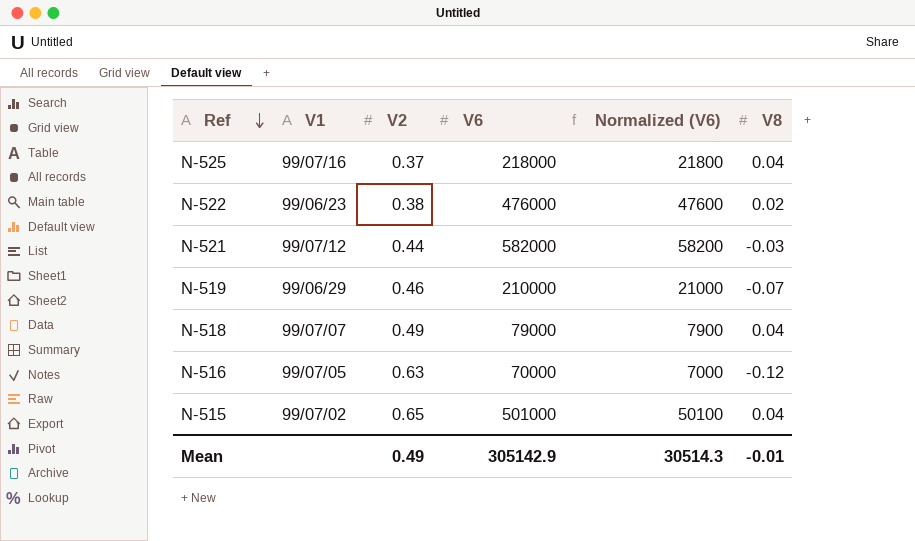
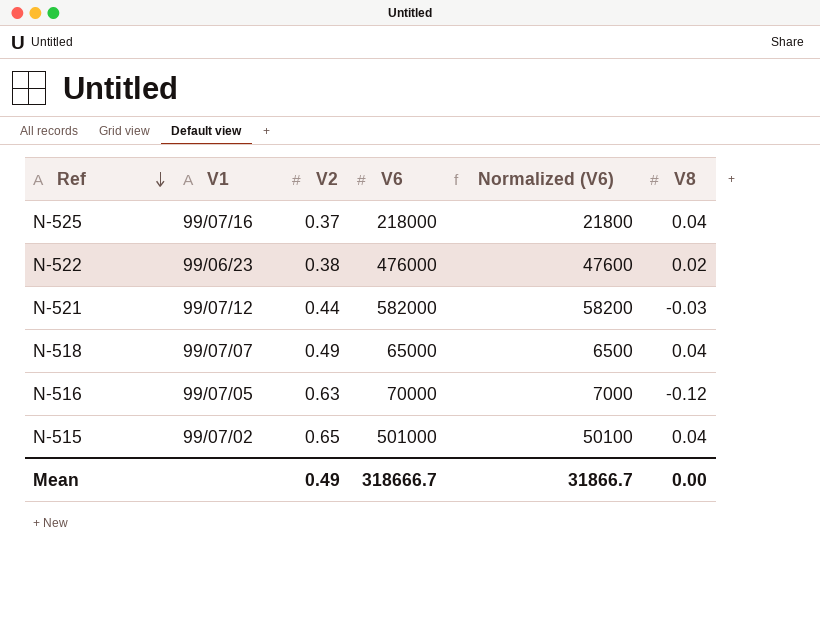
row N-519: 99/06/29 | 0.46 | 210000 | 21000 | -0.07 -> none
N-518 | V6: 79000 -> 65000
N-518 | Normalized (V6): 7900 -> 6500
Mean | V6: 305142.9 -> 318666.7
Mean | Normalized (V6): 30514.3 -> 31866.7
Mean | V8: -0.01 -> 0.00

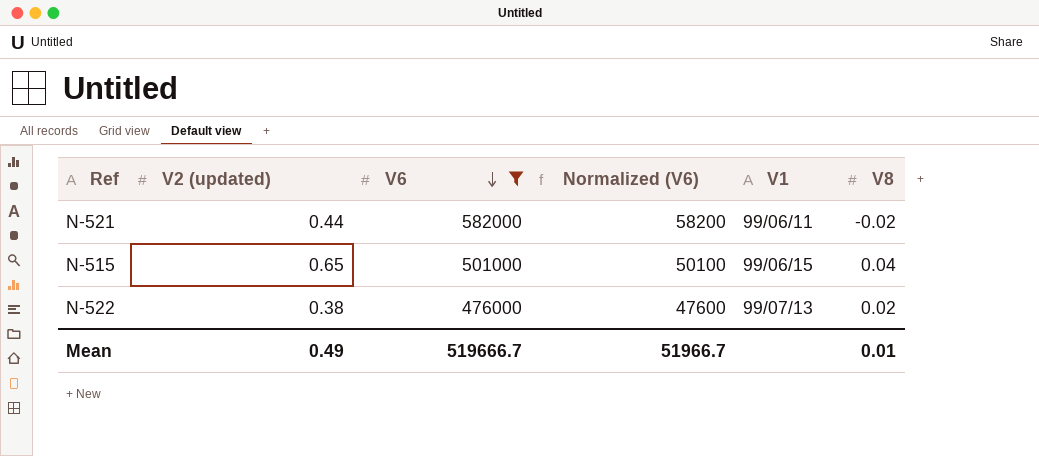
filter: none -> V6 >= 476000
row order: Ref descending -> V6 descending
column name: V2 -> V2 (updated)
column V1 | position: 2 -> 5
N-521 | V1: 99/07/12 -> 99/06/11
N-521 | V8: -0.03 -> -0.02
N-515 | V1: 99/07/02 -> 99/06/15
N-522 | V1: 99/06/23 -> 99/07/13
Mean | V6: 318666.7 -> 519666.7
Mean | Normalized (V6): 31866.7 -> 51966.7
Mean | V8: 0.00 -> 0.01

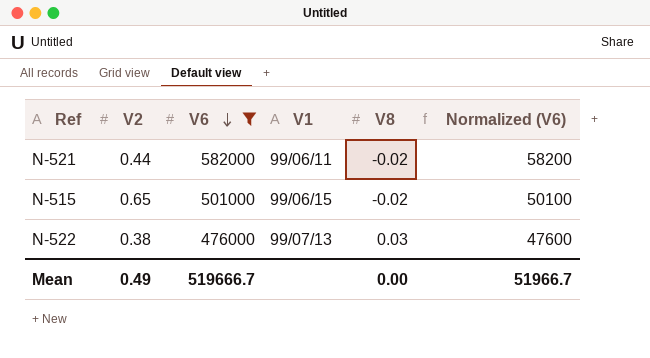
column name: V2 (updated) -> V2
column Normalized (V6) | position: 4 -> 6
N-515 | V8: 0.04 -> -0.02
N-522 | V8: 0.02 -> 0.03
Mean | V8: 0.01 -> 0.00

